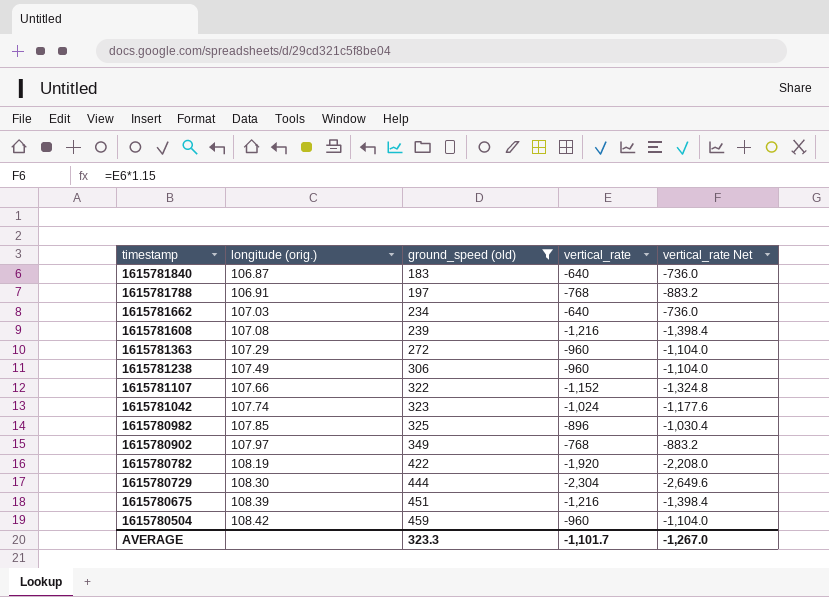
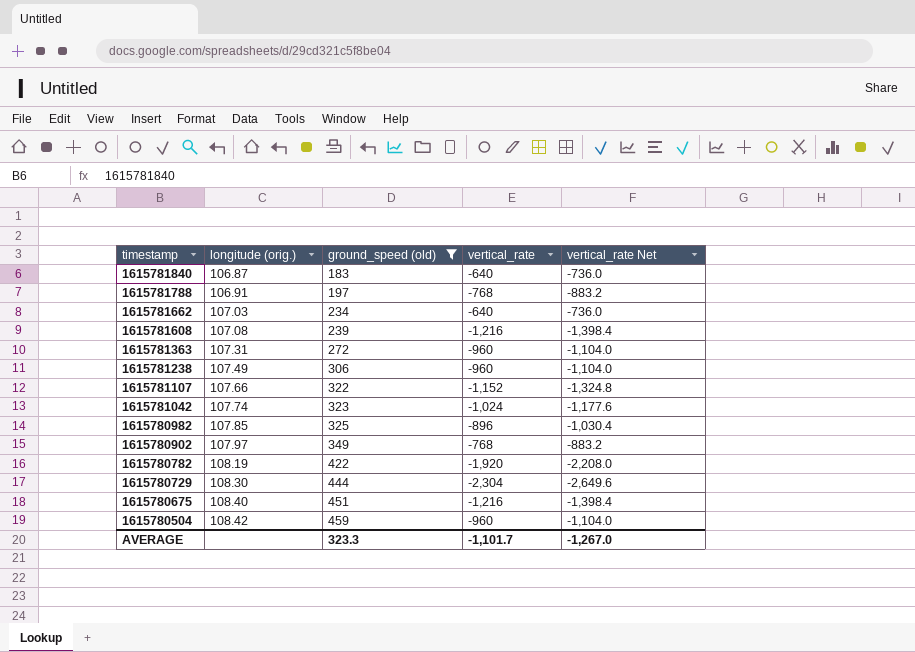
1615781363 | longitude (orig.): 107.29 -> 107.31
1615780675 | longitude (orig.): 108.39 -> 108.40

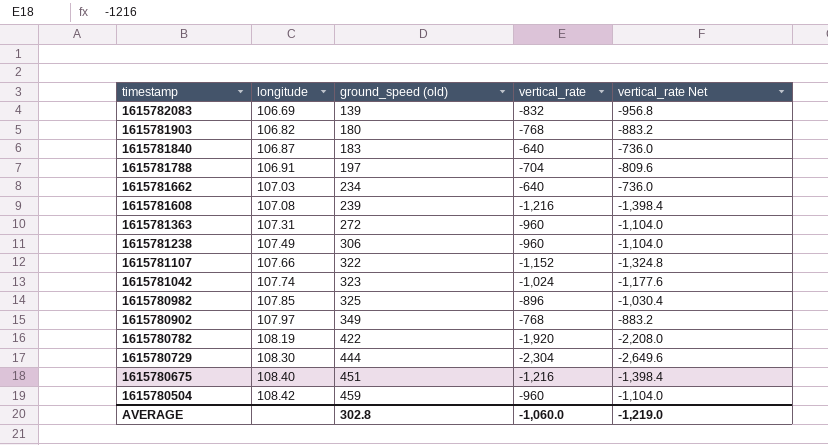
filter: ground_speed (old) >= 183 -> none
column name: longitude (orig.) -> longitude
1615781788 | vertical_rate: -768 -> -704
1615781788 | vertical_rate Net: -883.2 -> -809.6
AVERAGE | ground_speed (old): 323.3 -> 302.8
AVERAGE | vertical_rate: -1,101.7 -> -1,060.0
AVERAGE | vertical_rate Net: -1,267.0 -> -1,219.0

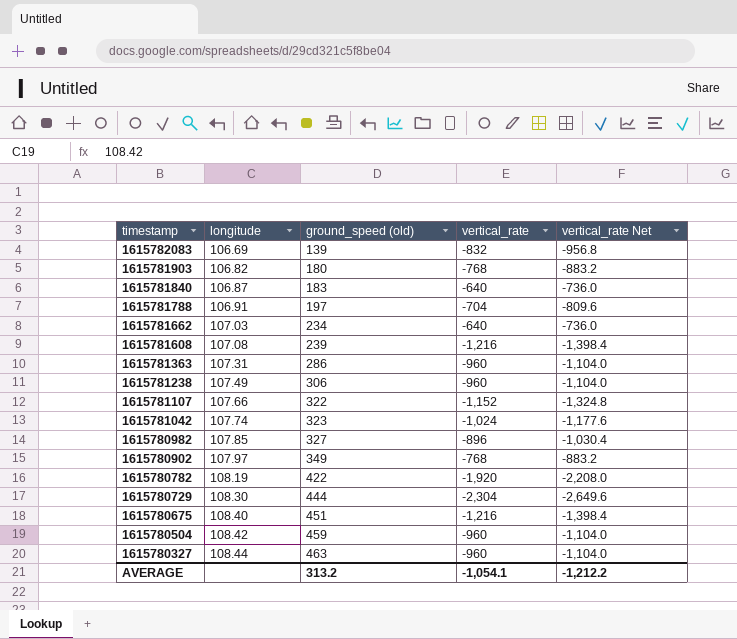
1615781363 | ground_speed (old): 272 -> 286
1615780982 | ground_speed (old): 325 -> 327
row 1615780327: none -> 108.44 | 463 | -960 | -1,104.0
AVERAGE | ground_speed (old): 302.8 -> 313.2
AVERAGE | vertical_rate: -1,060.0 -> -1,054.1
AVERAGE | vertical_rate Net: -1,219.0 -> -1,212.2

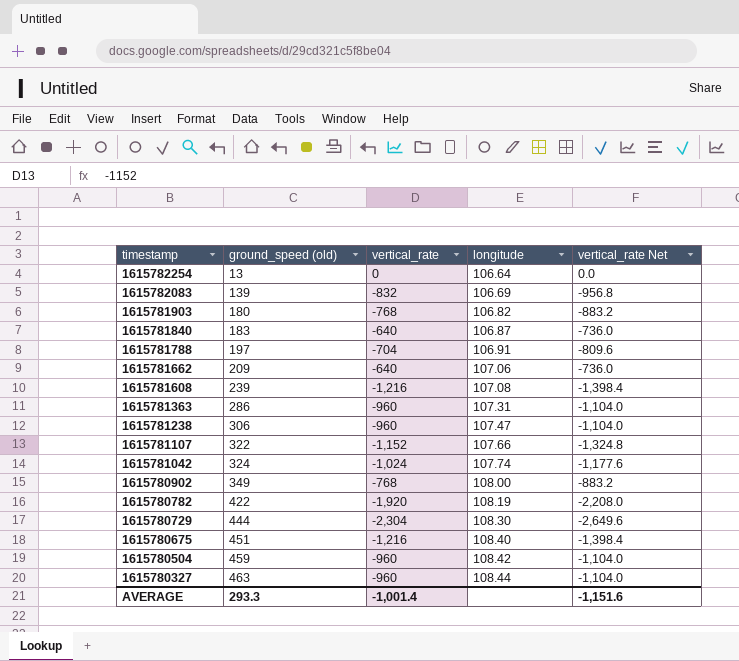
column longitude | position: 2 -> 4
row 1615780982: 107.85 | 327 | -896 | -1,030.4 -> none
row 1615782254: none -> 13 | 0 | 106.64 | 0.0
1615781662 | ground_speed (old): 234 -> 209
1615781662 | longitude: 107.03 -> 107.06
1615781238 | longitude: 107.49 -> 107.47
1615781042 | ground_speed (old): 323 -> 324
1615780902 | longitude: 107.97 -> 108.00
AVERAGE | ground_speed (old): 313.2 -> 293.3
AVERAGE | vertical_rate: -1,054.1 -> -1,001.4
AVERAGE | vertical_rate Net: -1,212.2 -> -1,151.6

